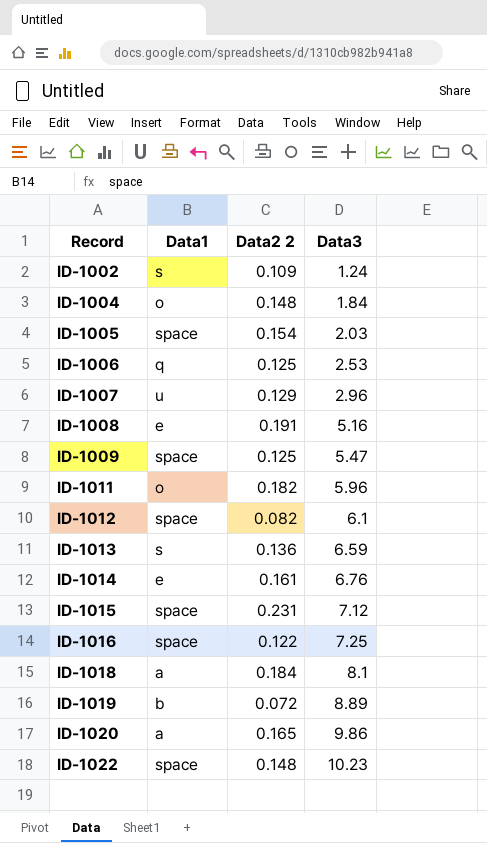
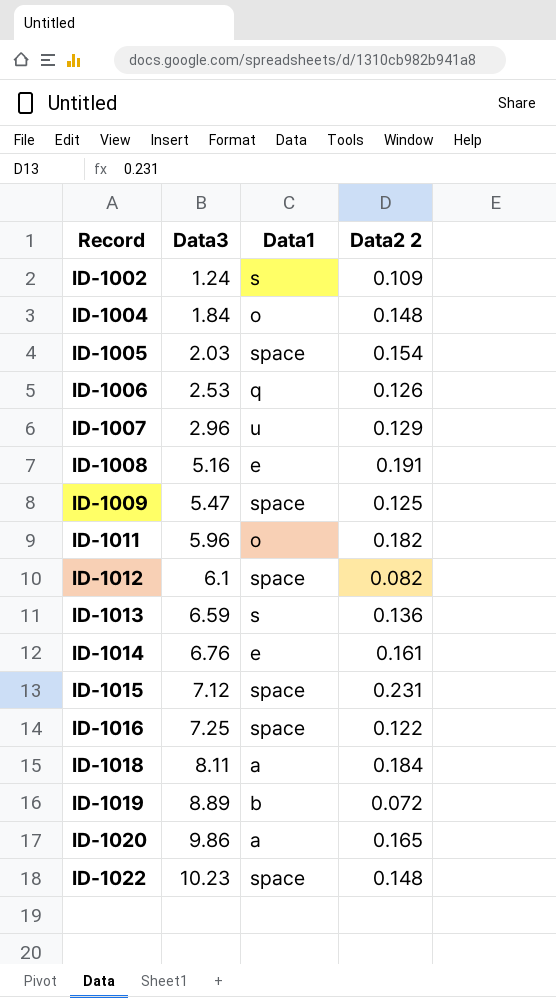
column Data3 | position: 4 -> 2
ID-1006 | Data2 2: 0.125 -> 0.126
ID-1018 | Data3: 8.1 -> 8.11

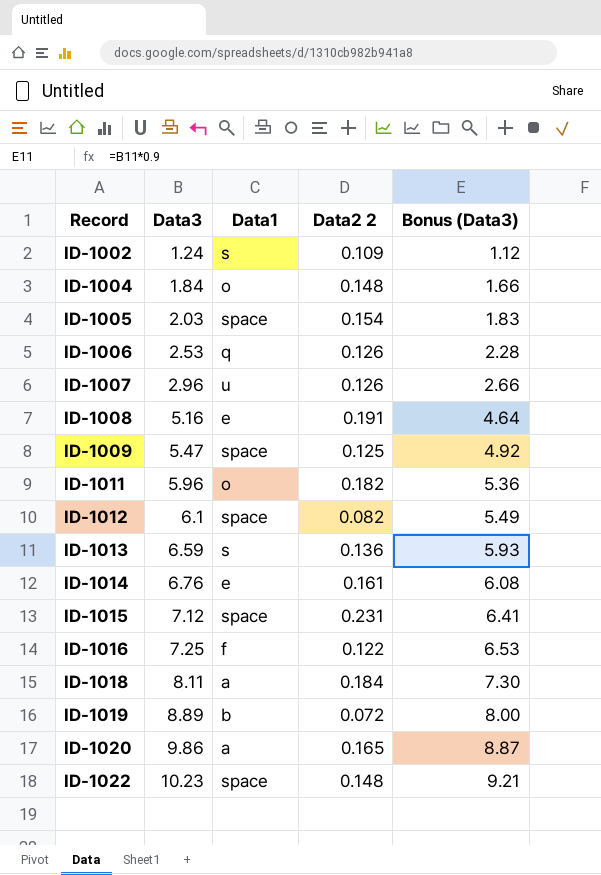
column Bonus (Data3) | formula: none -> [Data3] * 0.9
ID-1007 | Data2 2: 0.129 -> 0.126
ID-1016 | Data1: space -> f

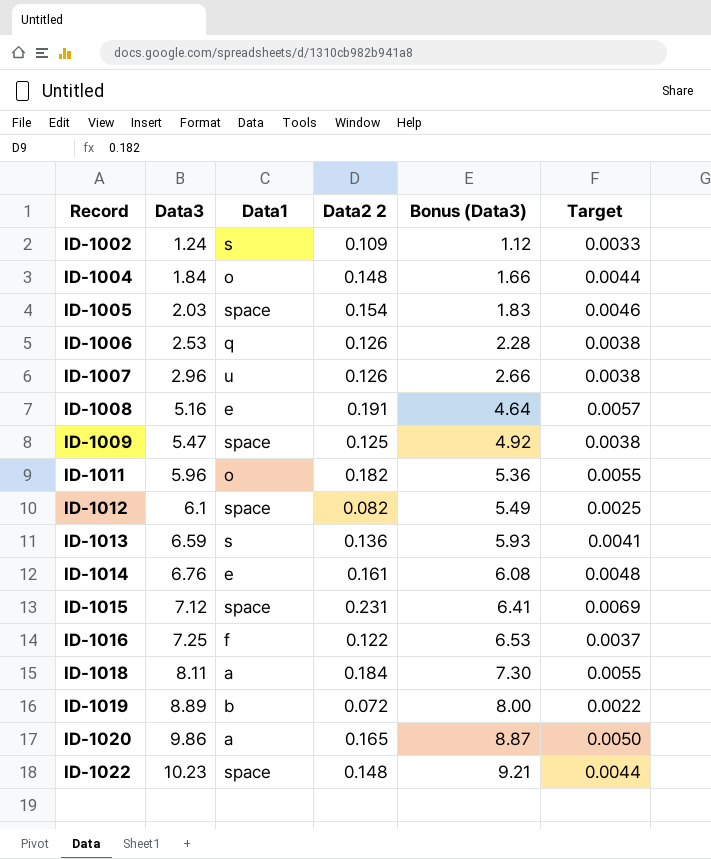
column Target | formula: none -> [Data2 2] * 0.03

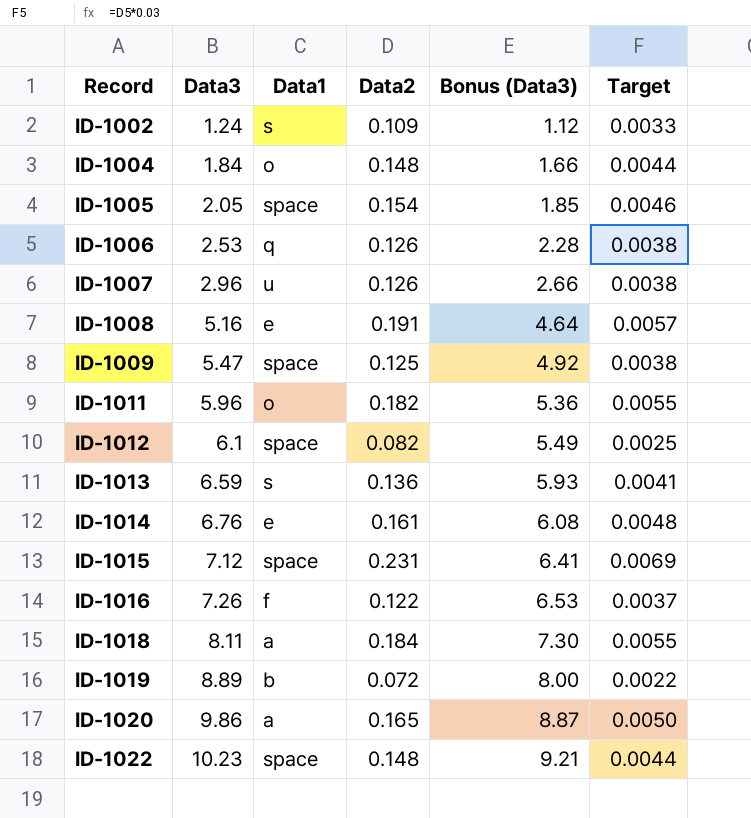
column name: Data2 2 -> Data2
ID-1005 | Data3: 2.03 -> 2.05
ID-1005 | Bonus (Data3): 1.83 -> 1.85
ID-1016 | Data3: 7.25 -> 7.26

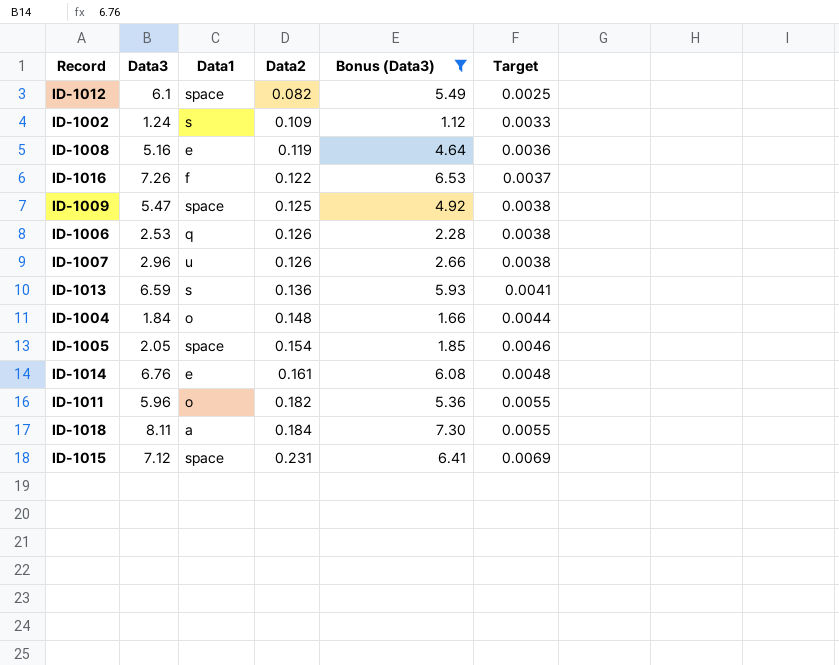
filter: none -> Bonus (Data3) <= 7.30
row order: Record ascending -> Data2 ascending
ID-1008 | Data2: 0.191 -> 0.119
ID-1008 | Target: 0.0057 -> 0.0036

